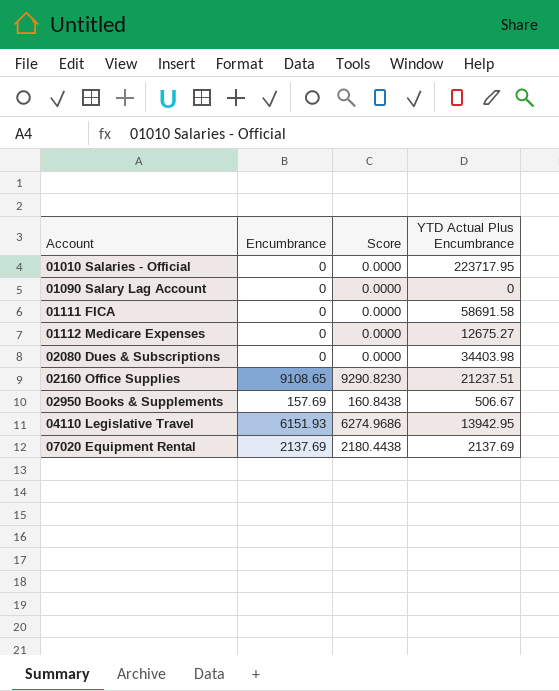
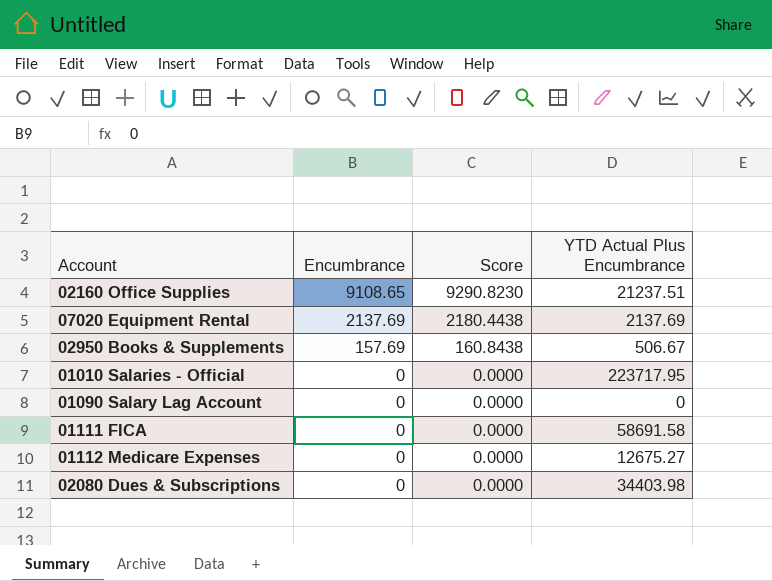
row order: Account ascending -> Encumbrance descending
row 04110 Legislative Travel: 6151.93 | 6274.9686 | 13942.95 -> none

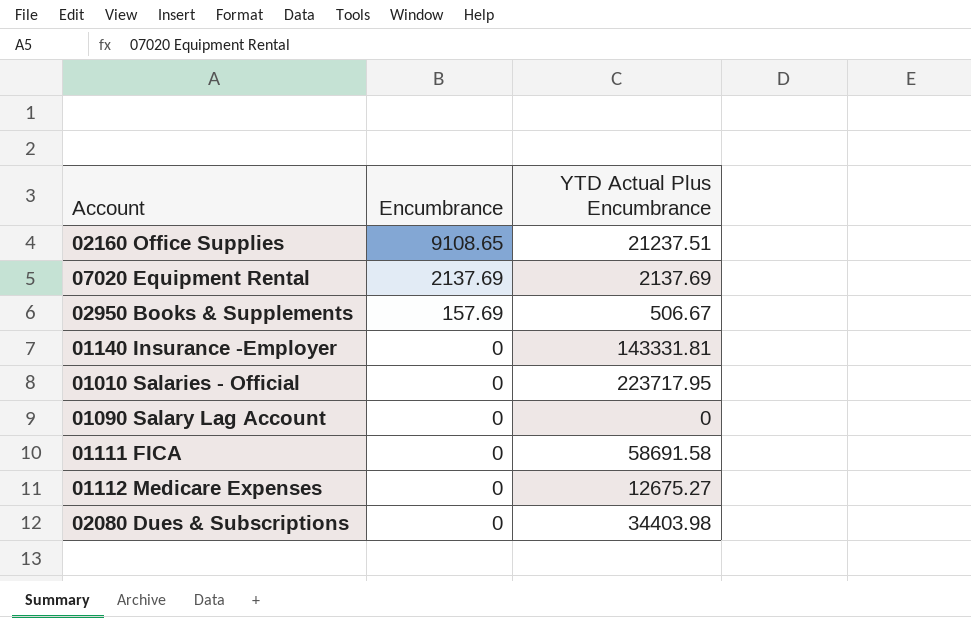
column Score | formula: [Encumbrance] * 1.02 -> none
row 01140 Insurance -Employer: none -> 0 | 143331.81

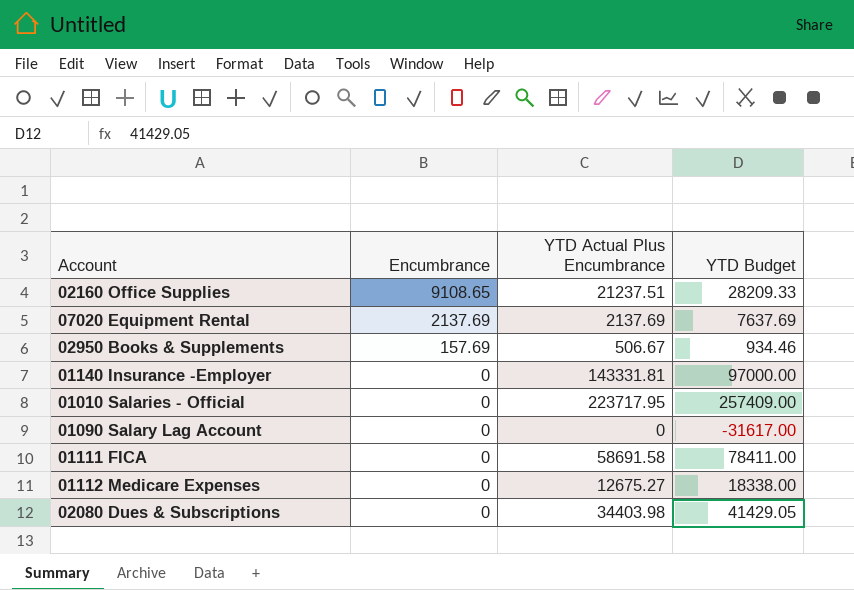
column YTD Budget | position: none -> 4

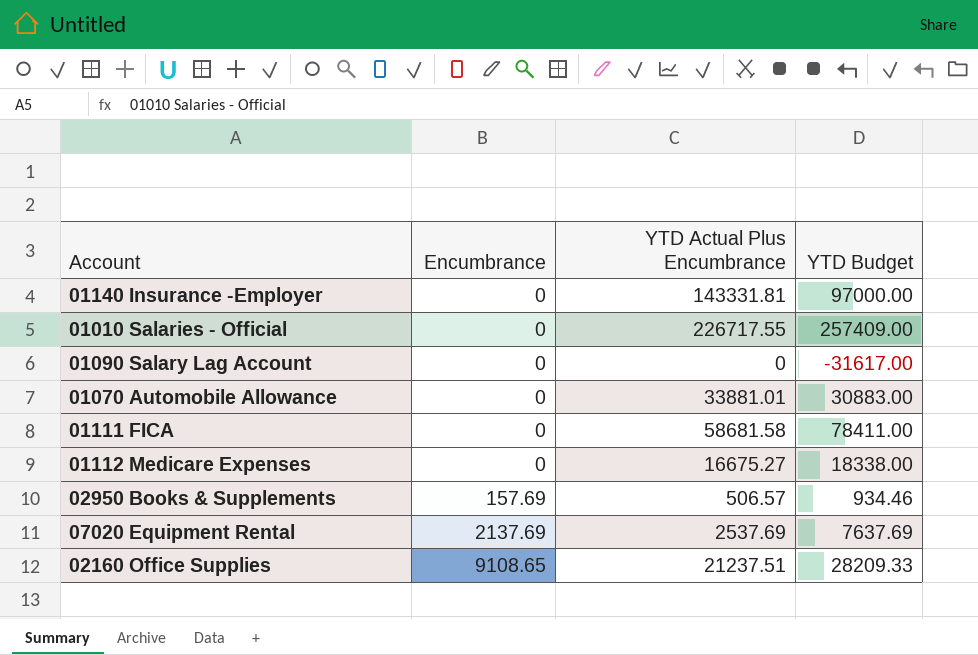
row order: Encumbrance descending -> Encumbrance ascending
row 02080 Dues & Subscriptions: 0 | 34403.98 | 41429.05 -> none
01010 Salaries - Official | YTD Actual Plus Encumbrance: 223717.95 -> 226717.55
row 01070 Automobile Allowance: none -> 0 | 33881.01 | 30883.00
01111 FICA | YTD Actual Plus Encumbrance: 58691.58 -> 58681.58
01112 Medicare Expenses | YTD Actual Plus Encumbrance: 12675.27 -> 16675.27
02950 Books & Supplements | YTD Actual Plus Encumbrance: 506.67 -> 506.57
07020 Equipment Rental | YTD Actual Plus Encumbrance: 2137.69 -> 2537.69

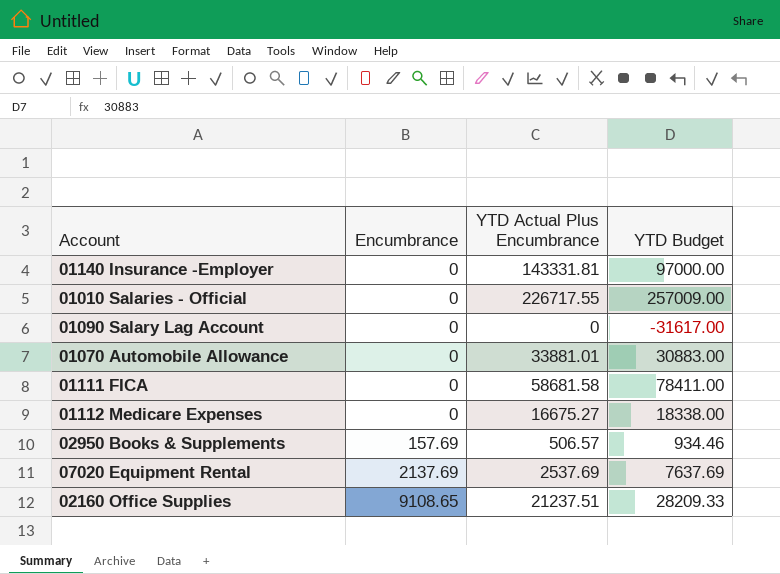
01010 Salaries - Official | YTD Budget: 257409.00 -> 257009.00

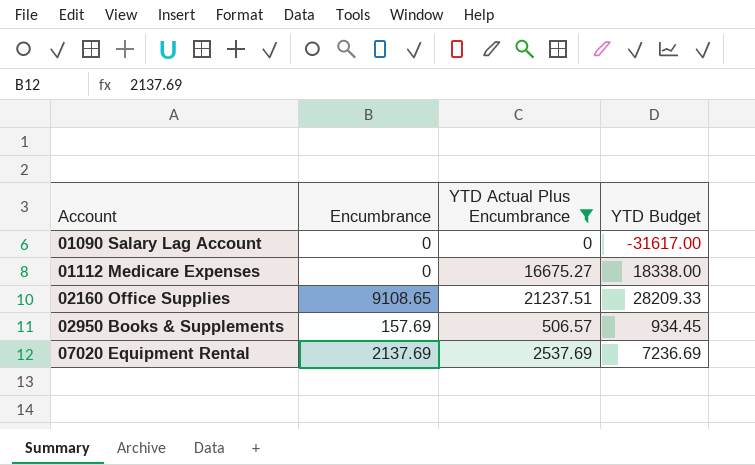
filter: none -> YTD Actual Plus Encumbrance <= 21237.51
row order: Encumbrance ascending -> Account ascending
02950 Books & Supplements | YTD Budget: 934.46 -> 934.45
07020 Equipment Rental | YTD Budget: 7637.69 -> 7236.69

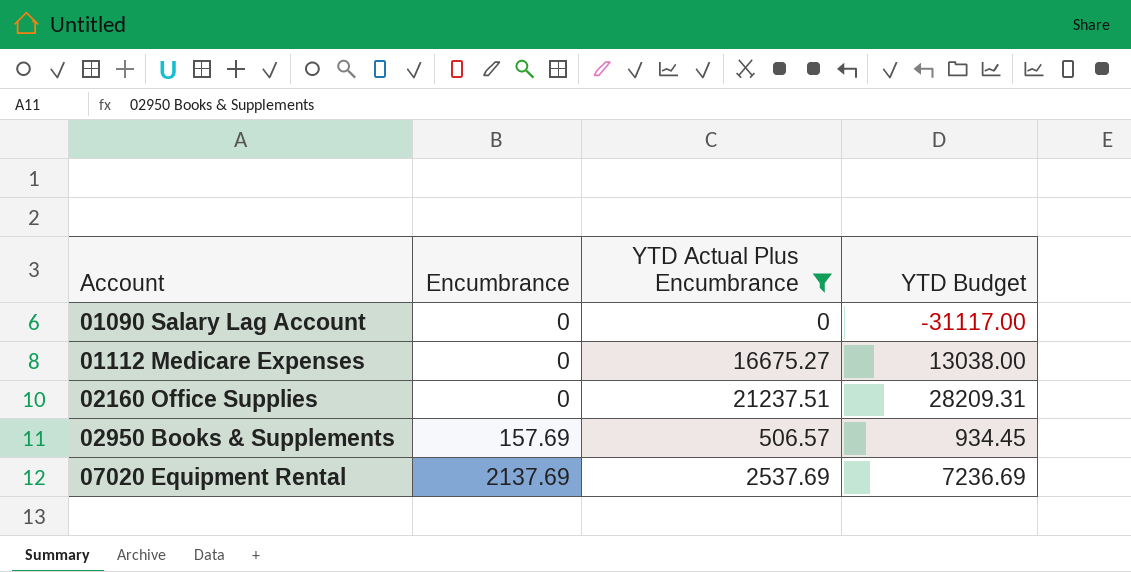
01090 Salary Lag Account | YTD Budget: -31617.00 -> -31117.00
01112 Medicare Expenses | YTD Budget: 18338.00 -> 13038.00
02160 Office Supplies | Encumbrance: 9108.65 -> 0
02160 Office Supplies | YTD Budget: 28209.33 -> 28209.31

